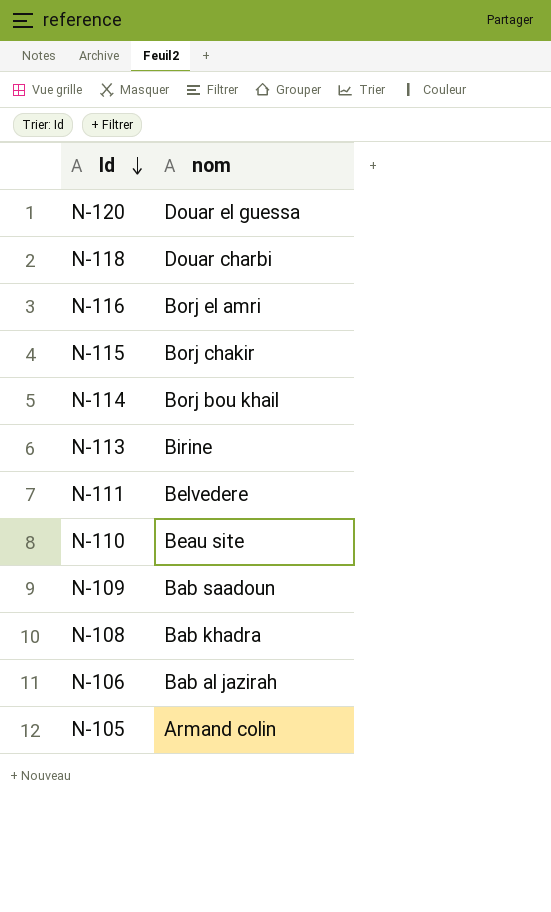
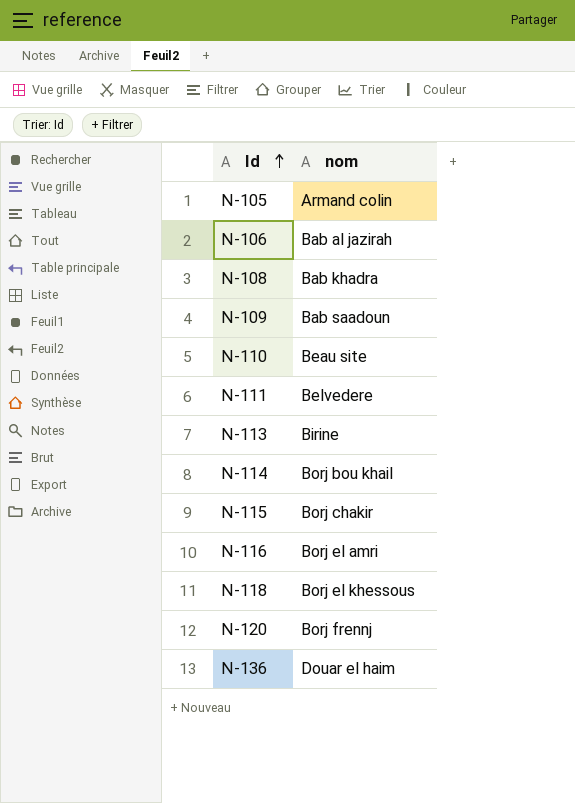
row order: Id descending -> Id ascending
N-118 | nom: Douar charbi -> Borj el khessous
N-120 | nom: Douar el guessa -> Borj frennj
row N-136: none -> Douar el haim

